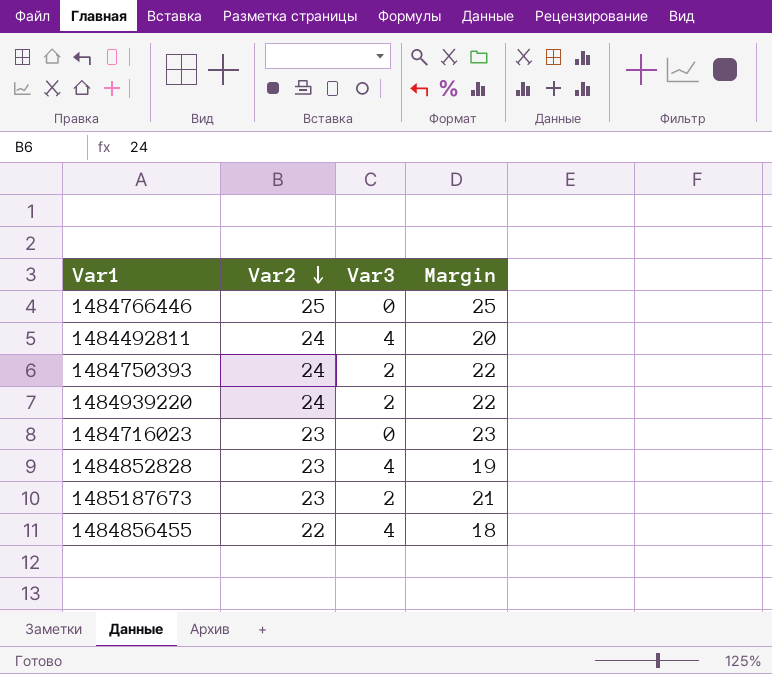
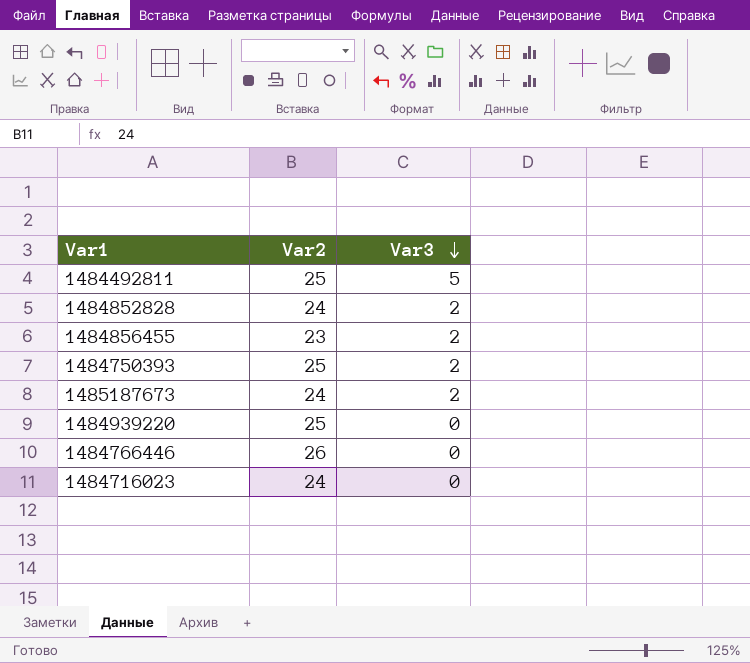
row order: Var2 descending -> Var3 descending
column Margin | formula: [Var2] - [Var3] -> none
1484492811 | Var2: 24 -> 25
1484492811 | Var3: 4 -> 5
1484852828 | Var2: 23 -> 24
1484852828 | Var3: 4 -> 2
1484856455 | Var2: 22 -> 23
1484856455 | Var3: 4 -> 2
1484750393 | Var2: 24 -> 25
1485187673 | Var2: 23 -> 24
1484939220 | Var2: 24 -> 25
1484939220 | Var3: 2 -> 0
1484766446 | Var2: 25 -> 26
1484716023 | Var2: 23 -> 24

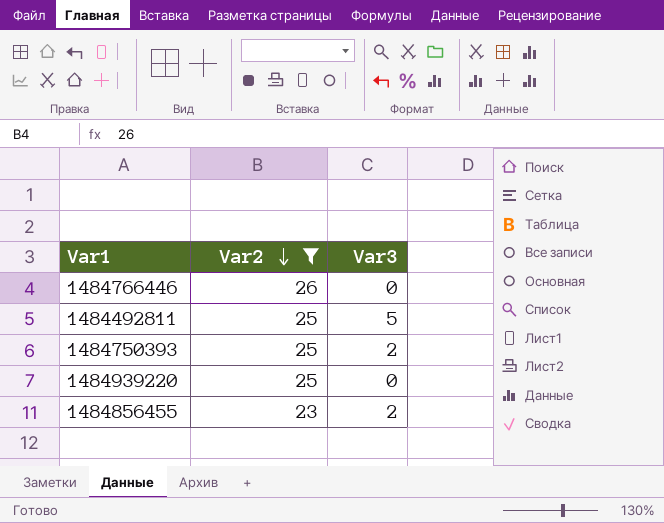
filter: none -> Var2 != 24
row order: Var3 descending -> Var2 descending

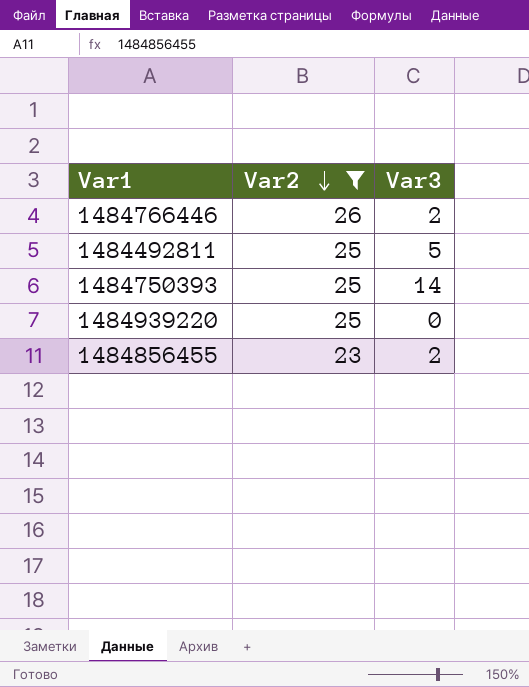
1484766446 | Var3: 0 -> 2
1484750393 | Var3: 2 -> 14

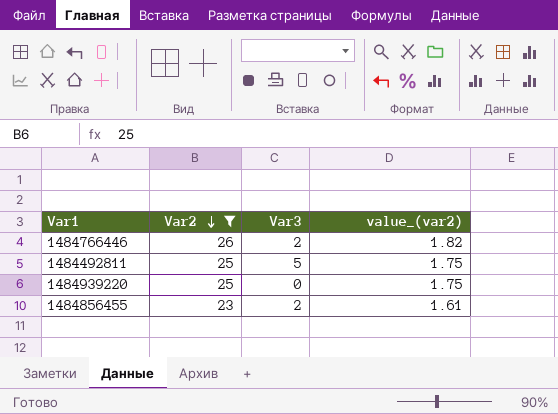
column value_(var2) | formula: none -> [Var2] * 0.07
row 1484750393: 25 | 14 -> none

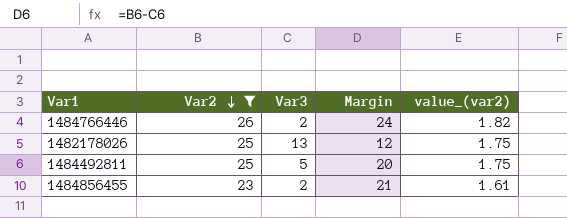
column Margin | formula: none -> [Var2] - [Var3]
row 1484939220: 25 | 0 | 1.75 -> none
row 1482178026: none -> 25 | 13 | 12 | 1.75

